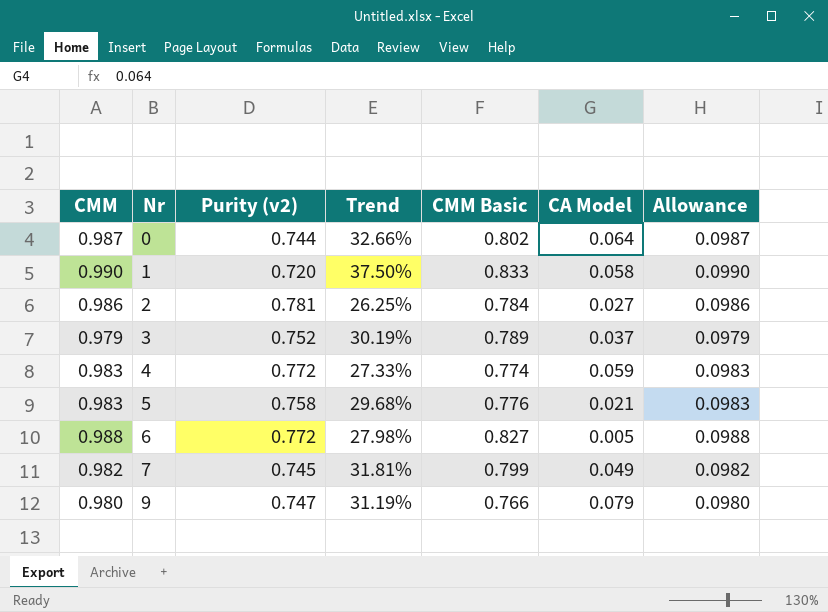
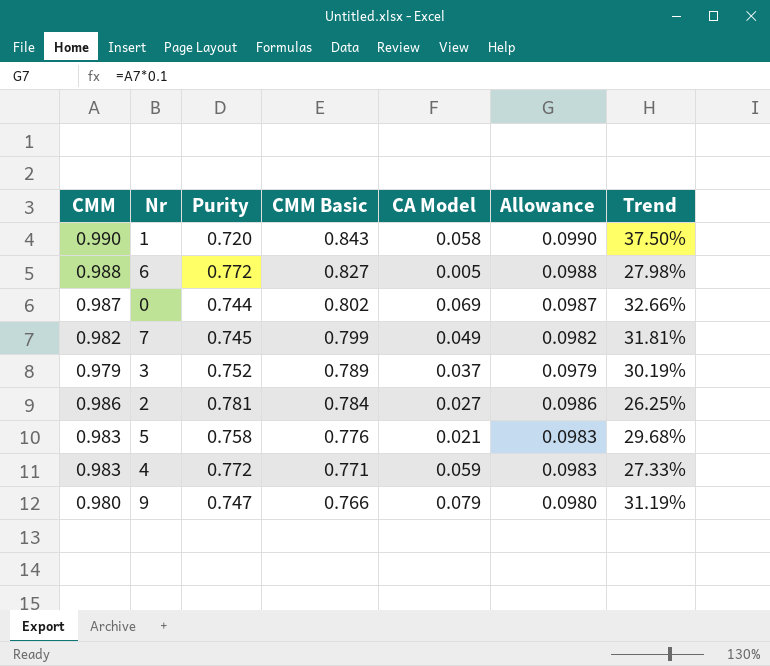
row order: Nr ascending -> CMM Basic descending
column name: Purity (v2) -> Purity
column Trend | position: 4 -> 7
1 | CMM Basic: 0.833 -> 0.843
0 | CA Model: 0.064 -> 0.069
4 | CMM Basic: 0.774 -> 0.771

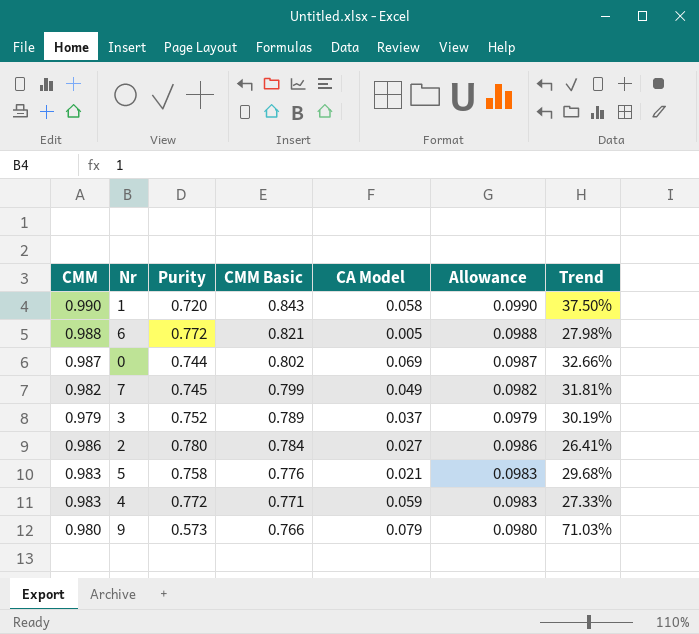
6 | CMM Basic: 0.827 -> 0.821
2 | Purity: 0.781 -> 0.780
2 | Trend: 26.25% -> 26.41%
9 | Purity: 0.747 -> 0.573
9 | Trend: 31.19% -> 71.03%

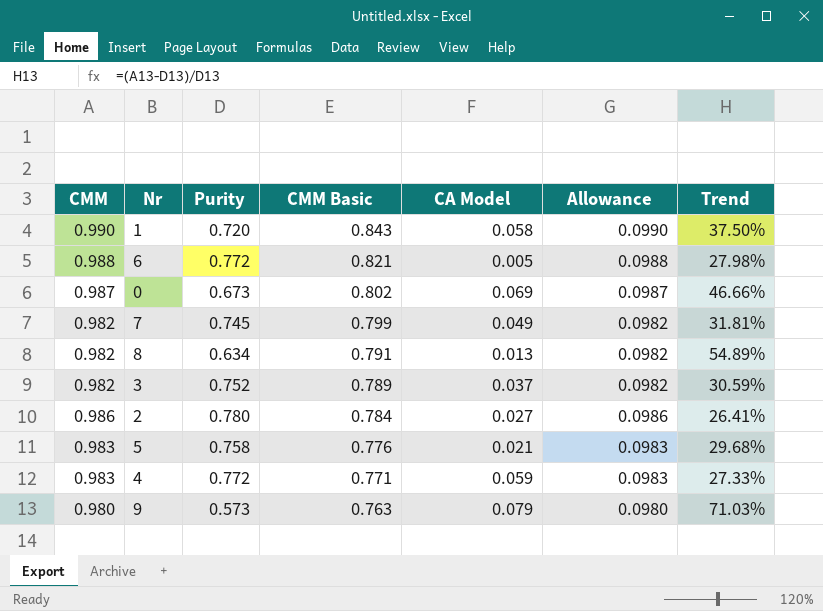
0 | Purity: 0.744 -> 0.673
0 | Trend: 32.66% -> 46.66%
row 8: none -> 0.982 | 0.634 | 0.791 | 0.013 | 0.0982 | 54.89%
3 | CMM: 0.979 -> 0.982
3 | Allowance: 0.0979 -> 0.0982
3 | Trend: 30.19% -> 30.59%
9 | CMM Basic: 0.766 -> 0.763

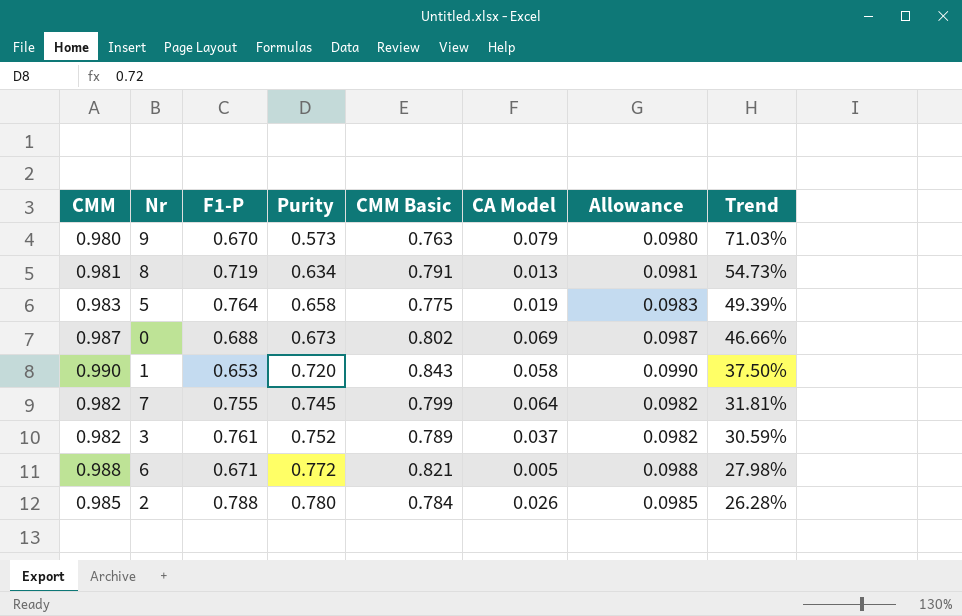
row order: CMM Basic descending -> Purity ascending
column F1-P | position: none -> 3
row 4: 0.983 | 0.772 | 0.771 | 0.059 | 0.0983 | 27.33% -> none
8 | CMM: 0.982 -> 0.981
8 | Allowance: 0.0982 -> 0.0981
8 | Trend: 54.89% -> 54.73%
5 | Purity: 0.758 -> 0.658
5 | CMM Basic: 0.776 -> 0.775
5 | CA Model: 0.021 -> 0.019
5 | Trend: 29.68% -> 49.39%
7 | CA Model: 0.049 -> 0.064
2 | CMM: 0.986 -> 0.985
2 | CA Model: 0.027 -> 0.026
2 | Allowance: 0.0986 -> 0.0985
2 | Trend: 26.41% -> 26.28%

